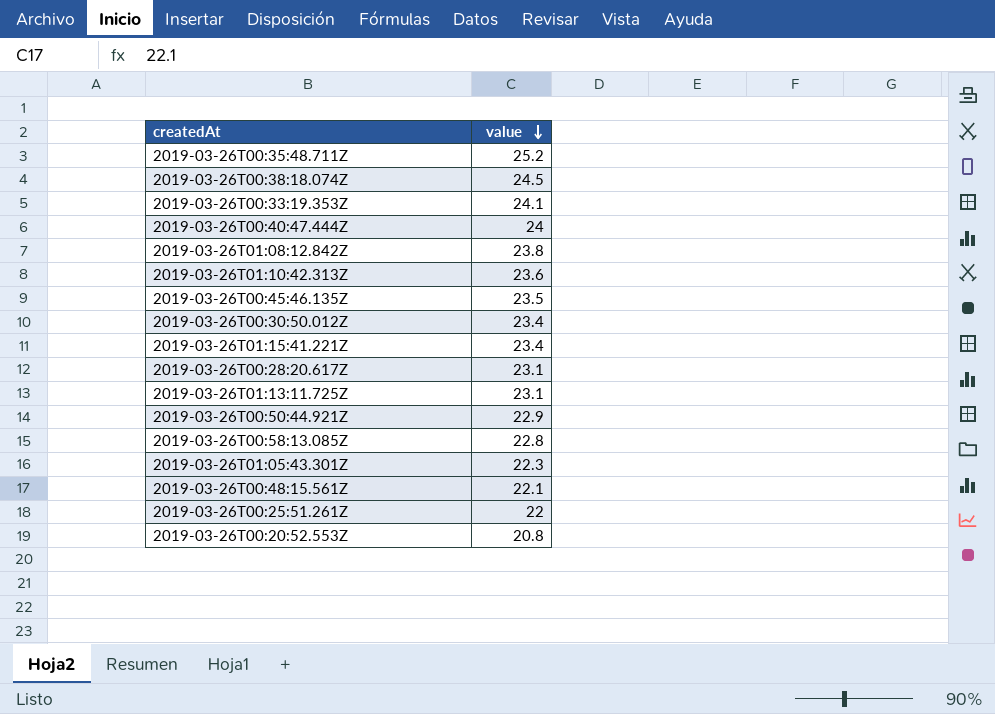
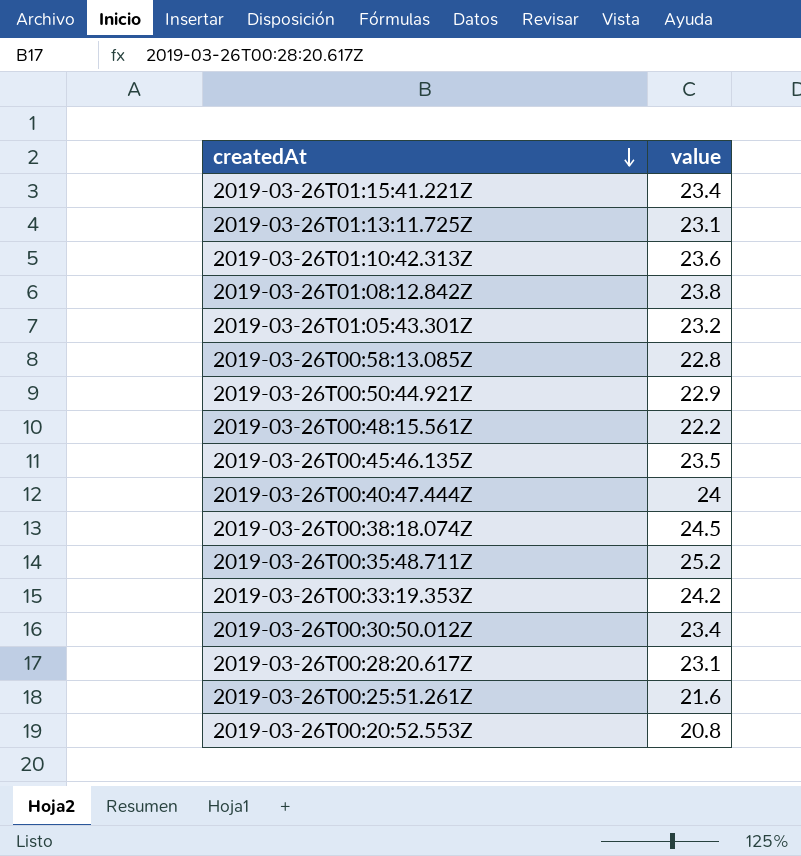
row order: value descending -> createdAt descending
2019-03-26T01:05:43.301Z | value: 22.3 -> 23.2
2019-03-26T00:48:15.561Z | value: 22.1 -> 22.2
2019-03-26T00:33:19.353Z | value: 24.1 -> 24.2
2019-03-26T00:25:51.261Z | value: 22 -> 21.6

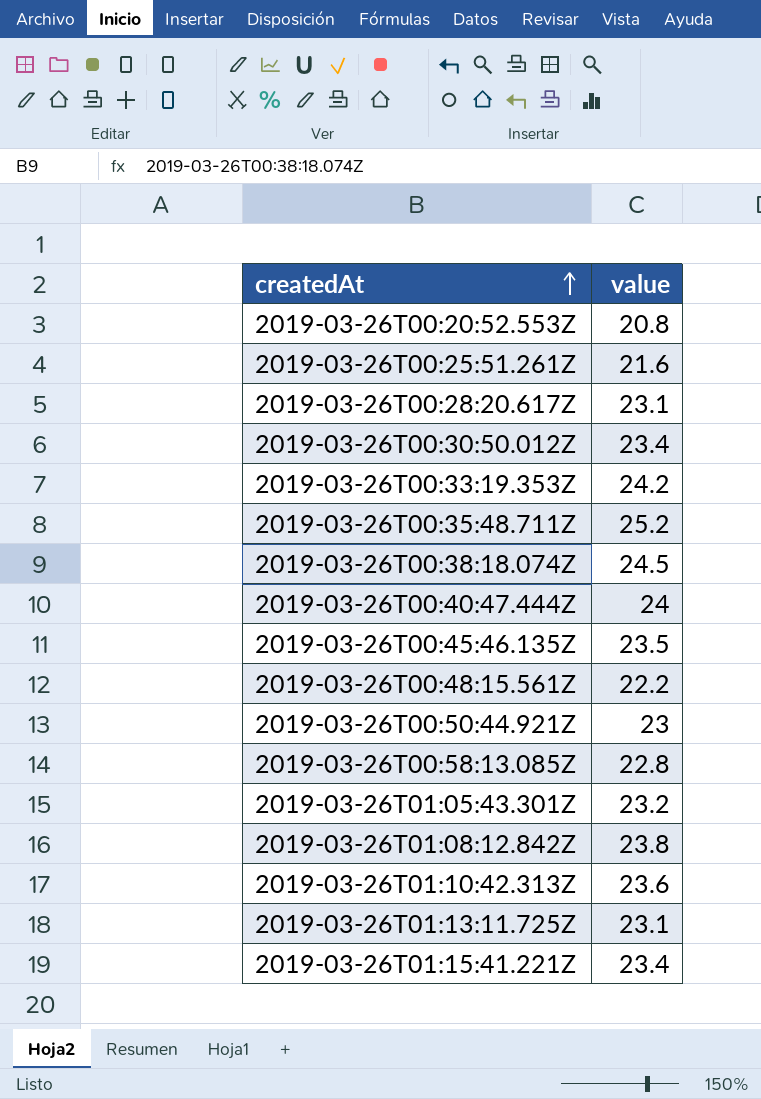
row order: createdAt descending -> createdAt ascending
2019-03-26T00:50:44.921Z | value: 22.9 -> 23

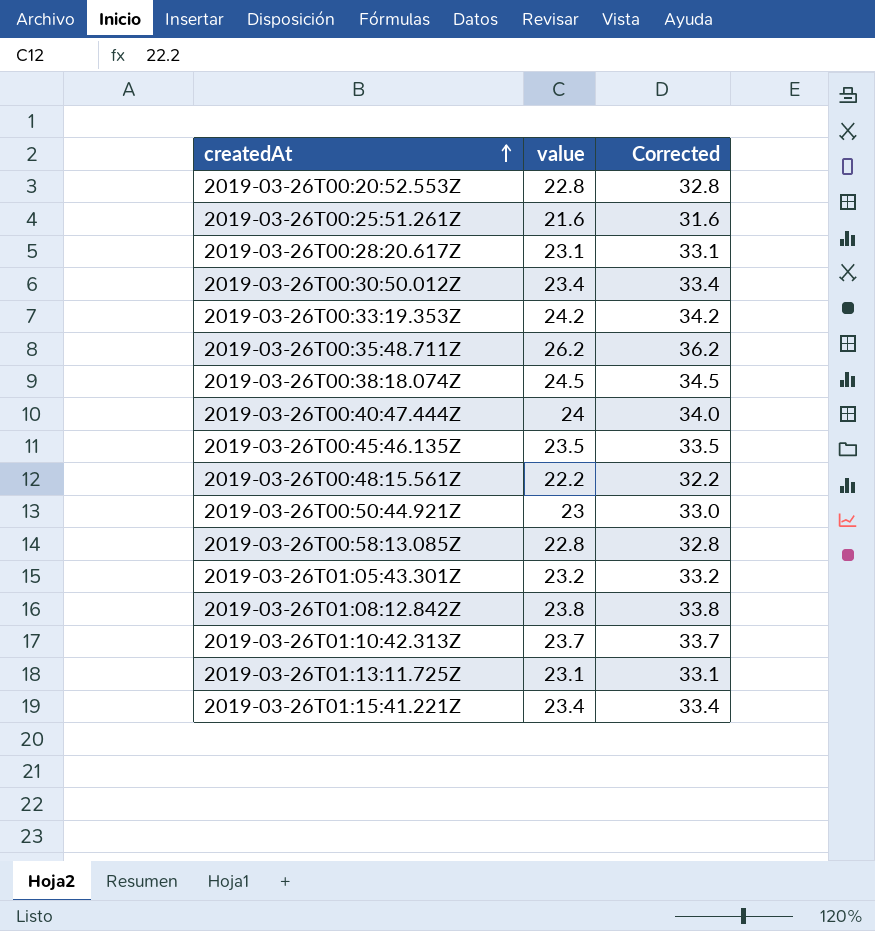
column Corrected | formula: none -> [value] + 10
2019-03-26T00:20:52.553Z | value: 20.8 -> 22.8
2019-03-26T00:35:48.711Z | value: 25.2 -> 26.2
2019-03-26T01:10:42.313Z | value: 23.6 -> 23.7

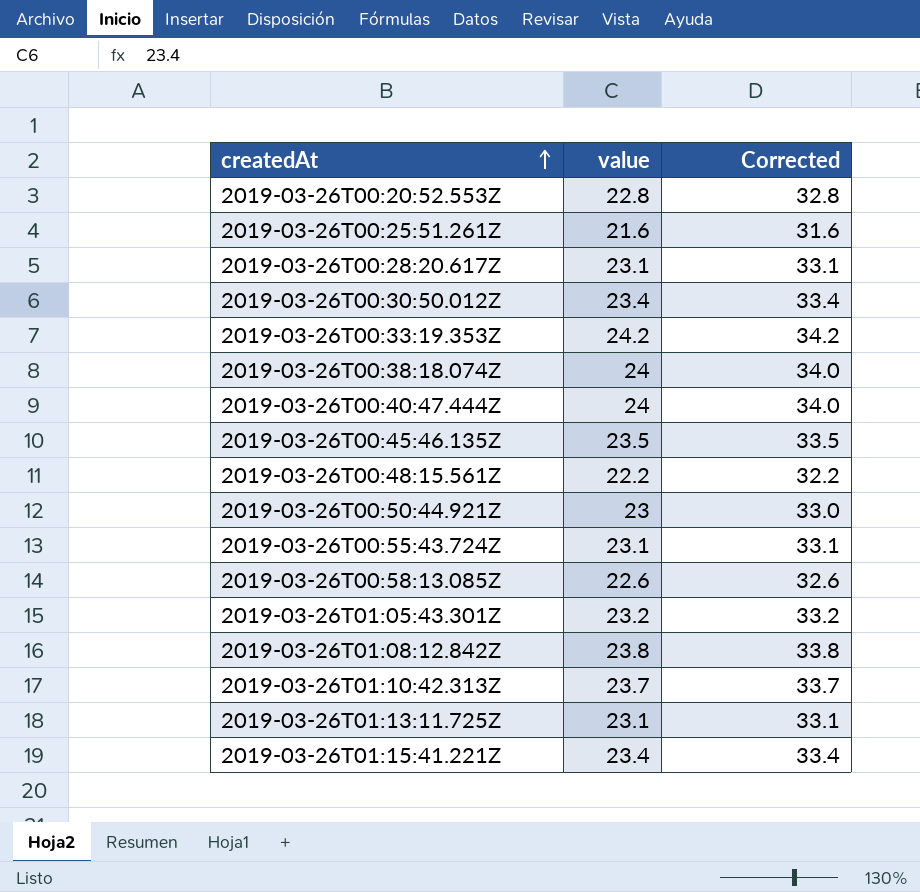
row 2019-03-26T00:35:48.711Z: 26.2 | 36.2 -> none
2019-03-26T00:38:18.074Z | value: 24.5 -> 24
2019-03-26T00:38:18.074Z | Corrected: 34.5 -> 34.0
row 2019-03-26T00:55:43.724Z: none -> 23.1 | 33.1
2019-03-26T00:58:13.085Z | value: 22.8 -> 22.6
2019-03-26T00:58:13.085Z | Corrected: 32.8 -> 32.6

